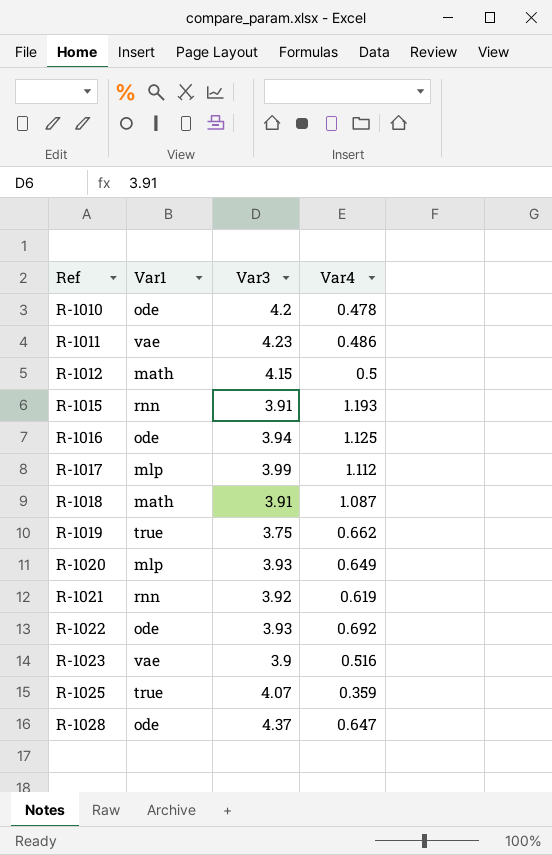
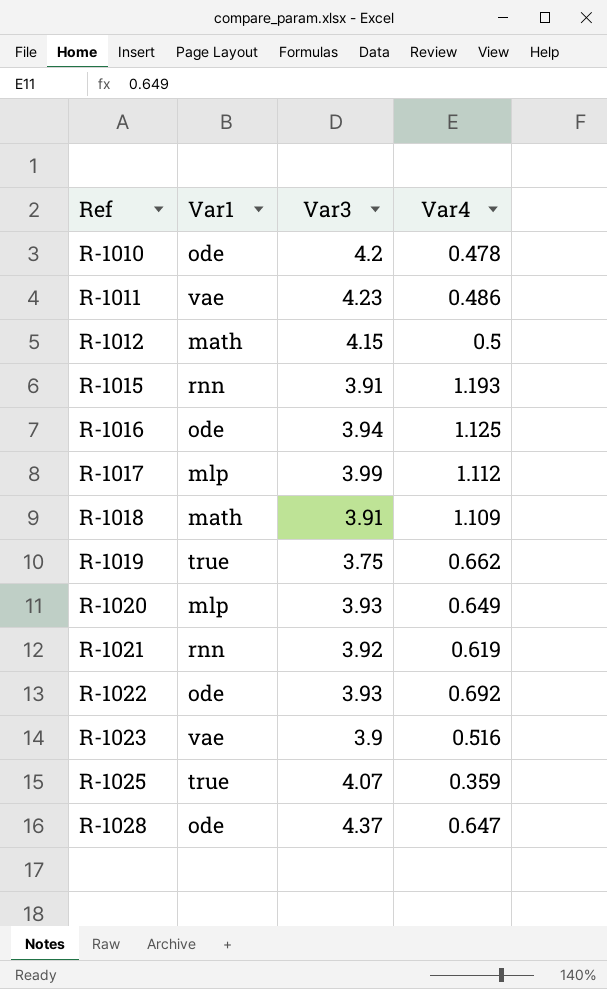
R-1018 | Var4: 1.087 -> 1.109

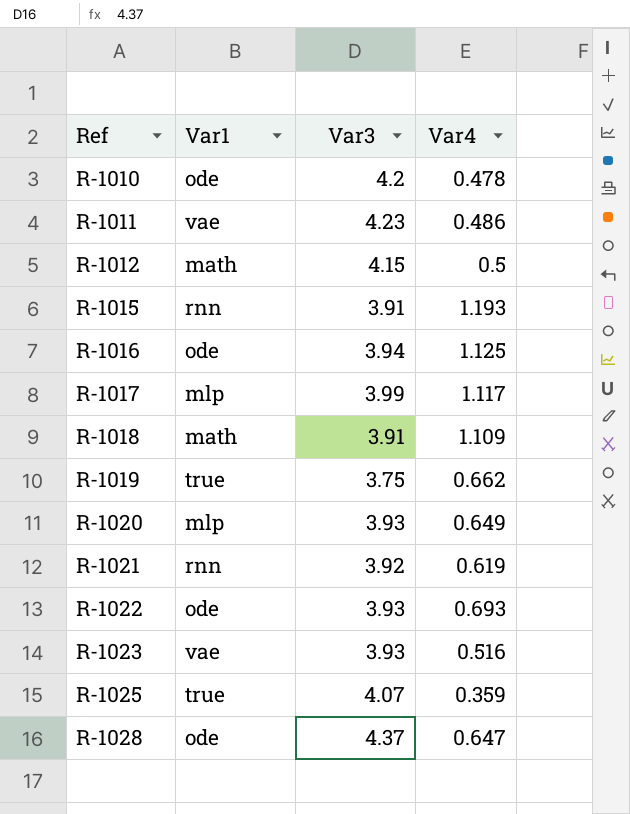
R-1017 | Var4: 1.112 -> 1.117
R-1022 | Var4: 0.692 -> 0.693
R-1023 | Var3: 3.9 -> 3.93

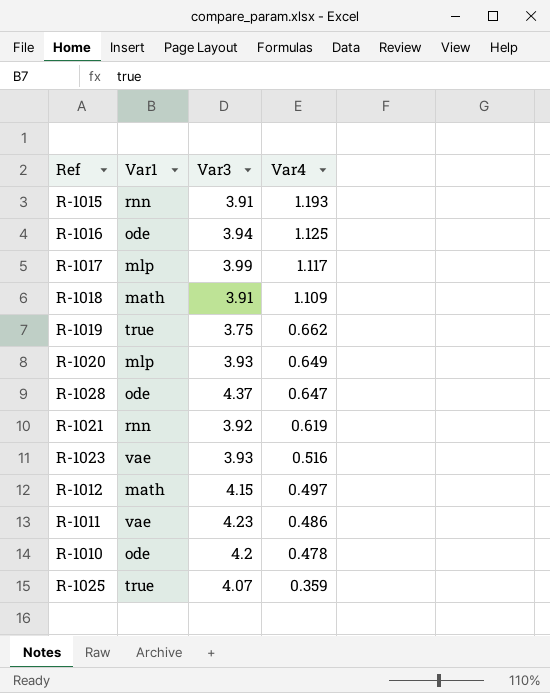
row order: Ref ascending -> Var4 descending
row R-1022: ode | 3.93 | 0.693 -> none
R-1012 | Var4: 0.5 -> 0.497

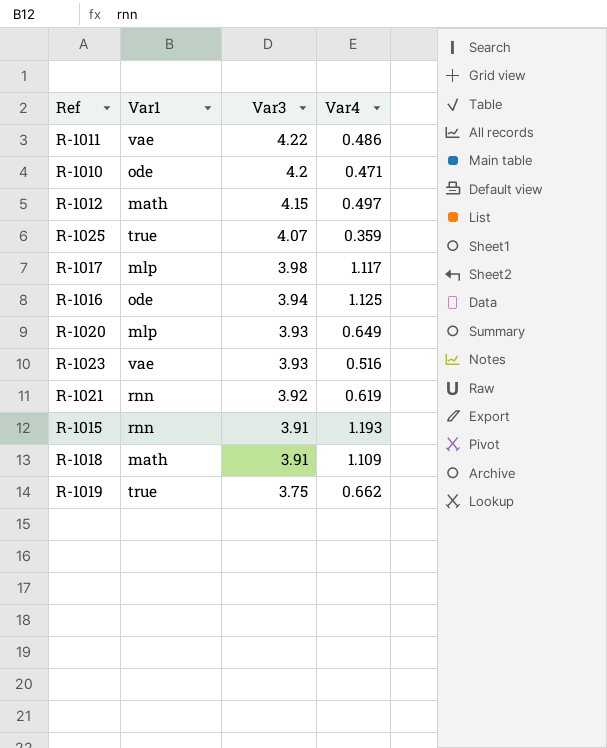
row order: Var4 descending -> Var3 descending
row R-1028: ode | 4.37 | 0.647 -> none
R-1011 | Var3: 4.23 -> 4.22
R-1010 | Var4: 0.478 -> 0.471
R-1017 | Var3: 3.99 -> 3.98

